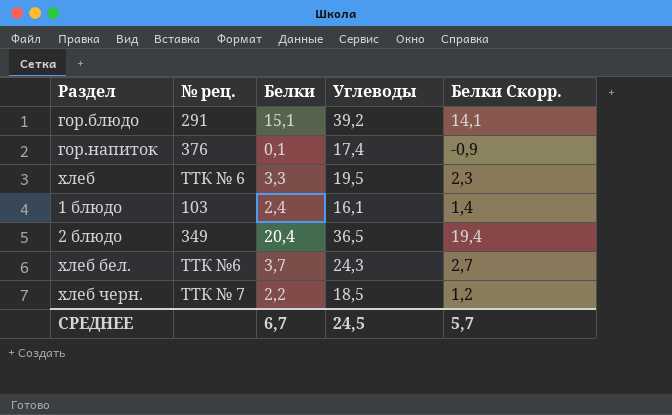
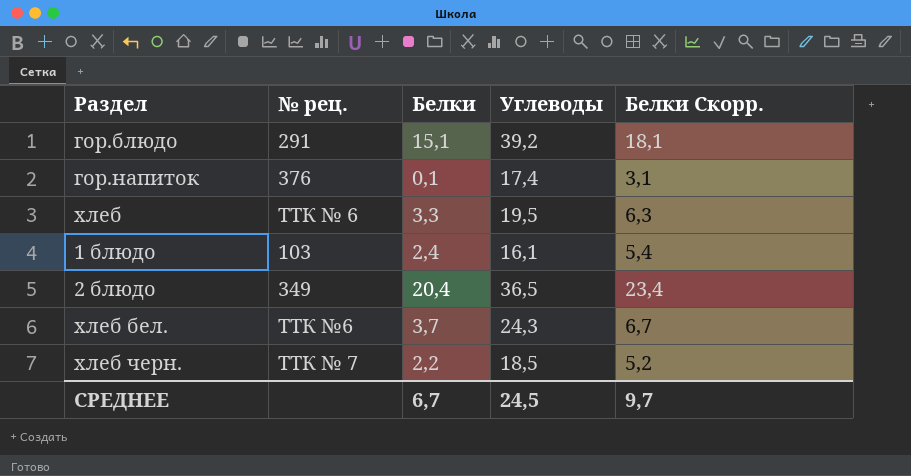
column Белки Скорр. | formula: [Белки] - 1 -> [Белки] + 3
СРЕДНЕЕ | Белки Скорр.: 5,7 -> 9,7

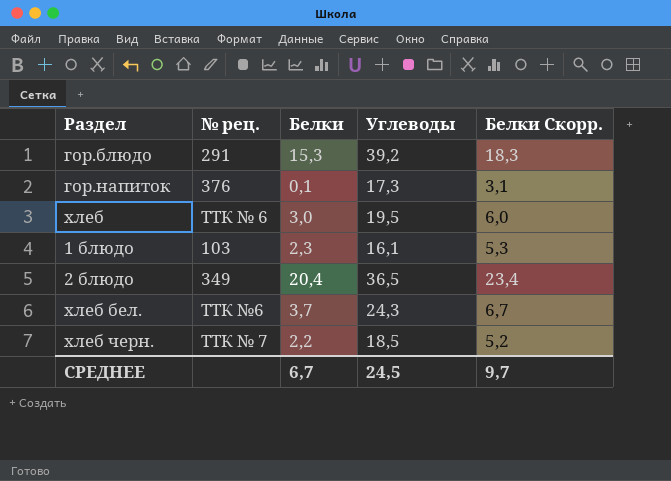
гор.блюдо | Белки: 15,1 -> 15,3
гор.блюдо | Белки Скорр.: 18,1 -> 18,3
гор.напиток | Углеводы: 17,4 -> 17,3
хлеб | Белки: 3,3 -> 3,0
хлеб | Белки Скорр.: 6,3 -> 6,0
1 блюдо | Белки: 2,4 -> 2,3
1 блюдо | Белки Скорр.: 5,4 -> 5,3

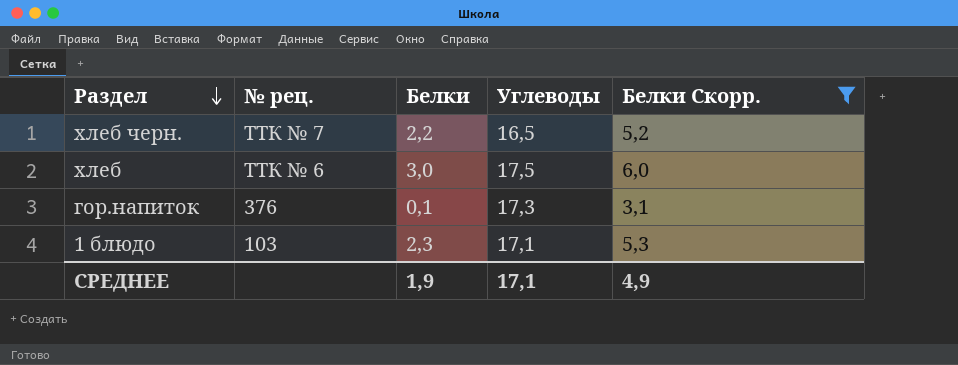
filter: none -> Белки Скорр. <= 6,0
row order: none -> Раздел descending
хлеб черн. | Углеводы: 18,5 -> 16,5
хлеб | Углеводы: 19,5 -> 17,5
1 блюдо | Углеводы: 16,1 -> 17,1
СРЕДНЕЕ | Белки: 6,7 -> 1,9
СРЕДНЕЕ | Углеводы: 24,5 -> 17,1
СРЕДНЕЕ | Белки Скорр.: 9,7 -> 4,9

